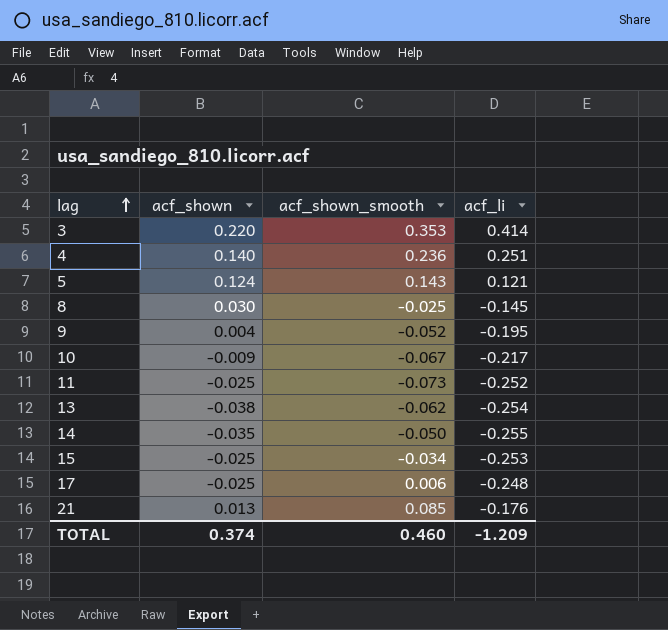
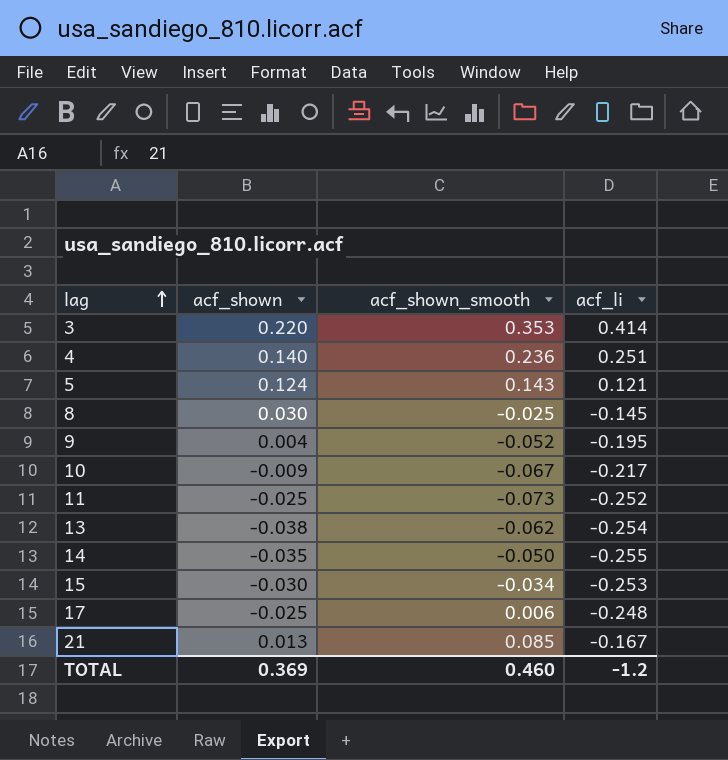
15 | acf_shown: -0.025 -> -0.030
21 | acf_li: -0.176 -> -0.167
TOTAL | acf_shown: 0.374 -> 0.369
TOTAL | acf_li: -1.209 -> -1.2

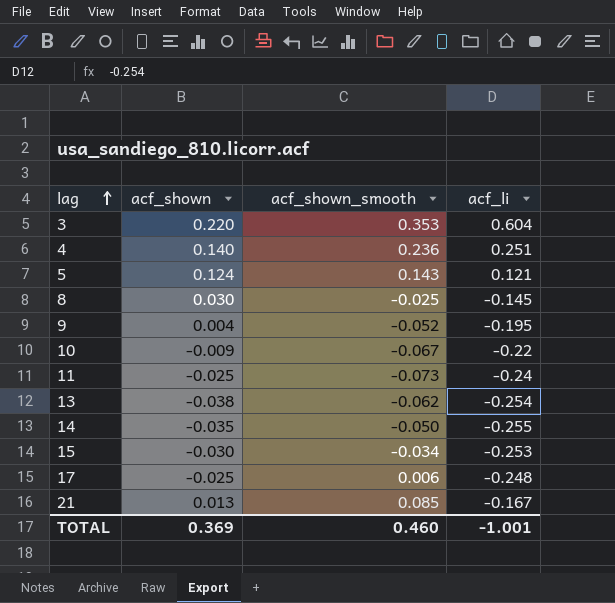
3 | acf_li: 0.414 -> 0.604
10 | acf_li: -0.217 -> -0.22
11 | acf_li: -0.252 -> -0.24
TOTAL | acf_li: -1.2 -> -1.001

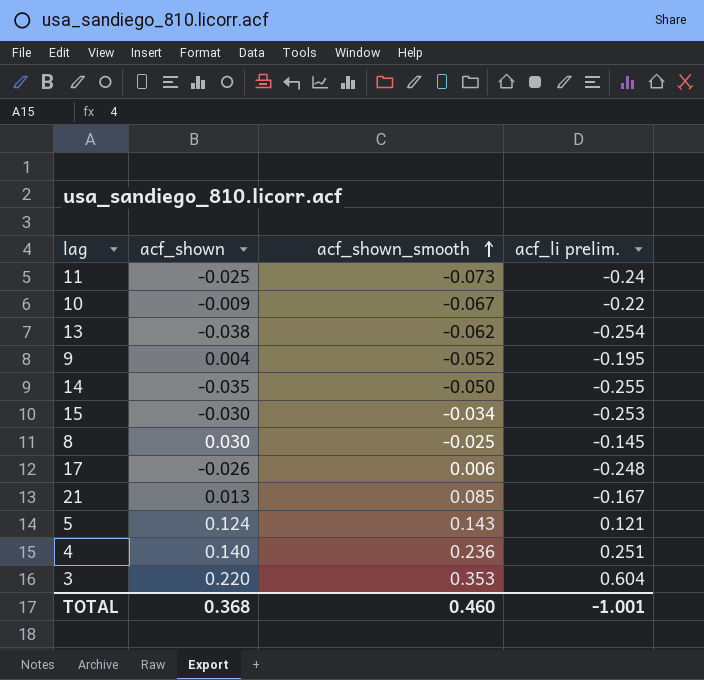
row order: lag ascending -> acf_shown_smooth ascending
column name: acf_li -> acf_li prelim.
17 | acf_shown: -0.025 -> -0.026
TOTAL | acf_shown: 0.369 -> 0.368

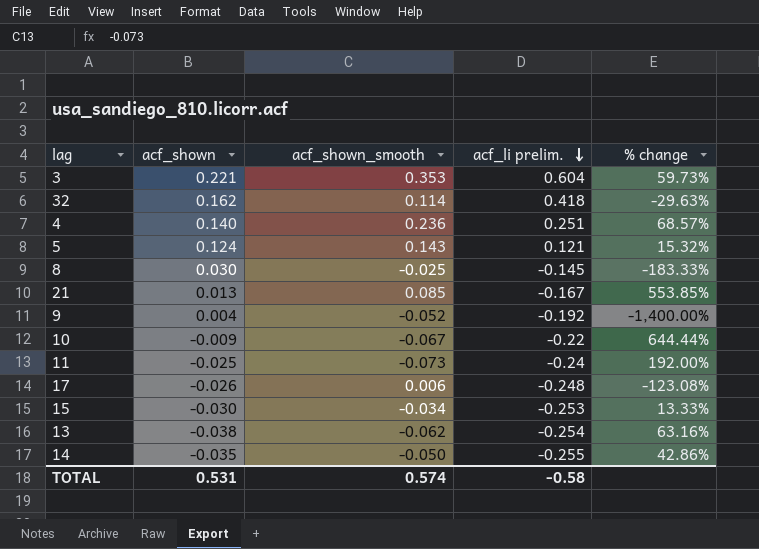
row order: acf_shown_smooth ascending -> acf_li prelim. descending
column % change | formula: none -> ([acf_shown_smooth] - [acf_shown]) / [acf_shown]
3 | acf_shown: 0.220 -> 0.221
row 32: none -> 0.162 | 0.114 | 0.418 | -29.63%
9 | acf_li prelim.: -0.195 -> -0.192
TOTAL | acf_shown: 0.368 -> 0.531
TOTAL | acf_shown_smooth: 0.460 -> 0.574
TOTAL | acf_li prelim.: -1.001 -> -0.58

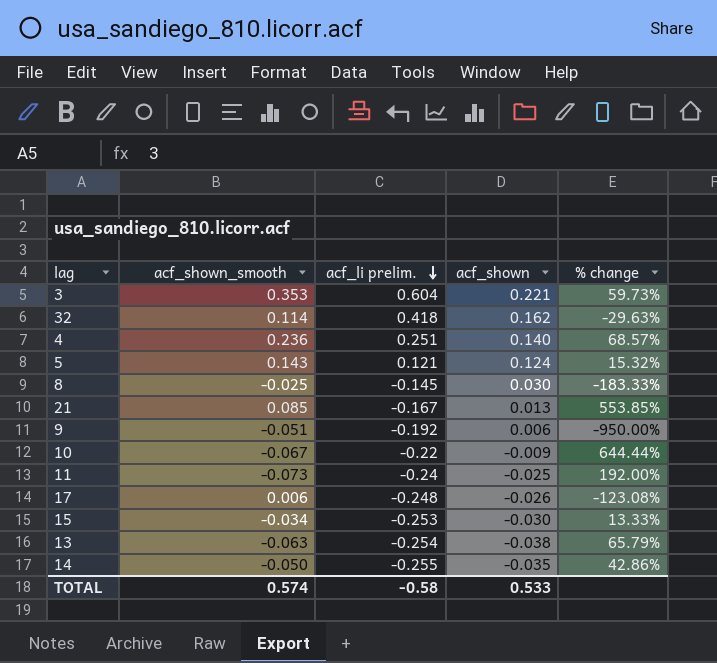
column acf_shown | position: 2 -> 4
9 | acf_shown_smooth: -0.052 -> -0.051
9 | acf_shown: 0.004 -> 0.006
9 | % change: -1,400.00% -> -950.00%
13 | acf_shown_smooth: -0.062 -> -0.063
13 | % change: 63.16% -> 65.79%
TOTAL | acf_shown: 0.531 -> 0.533

